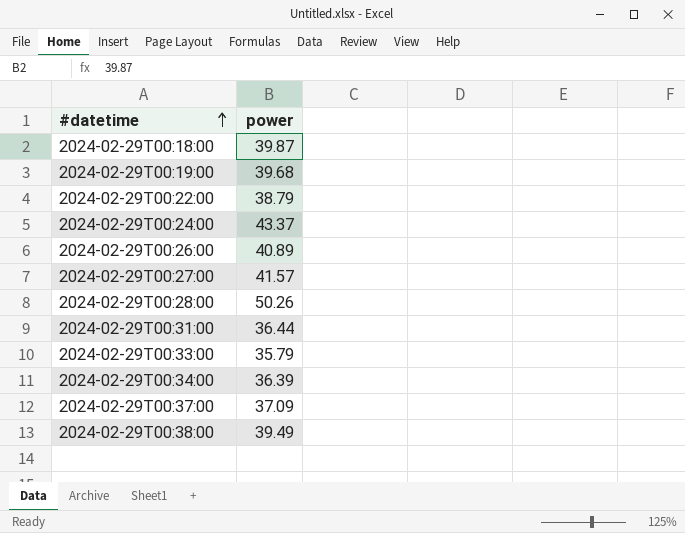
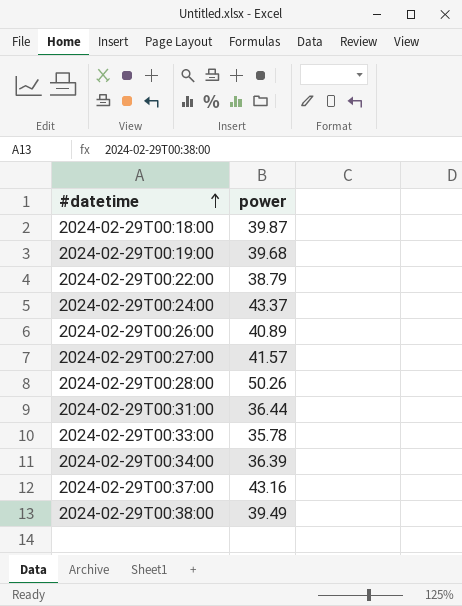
2024-02-29T00:33:00 | power: 35.79 -> 35.78
2024-02-29T00:37:00 | power: 37.09 -> 43.16

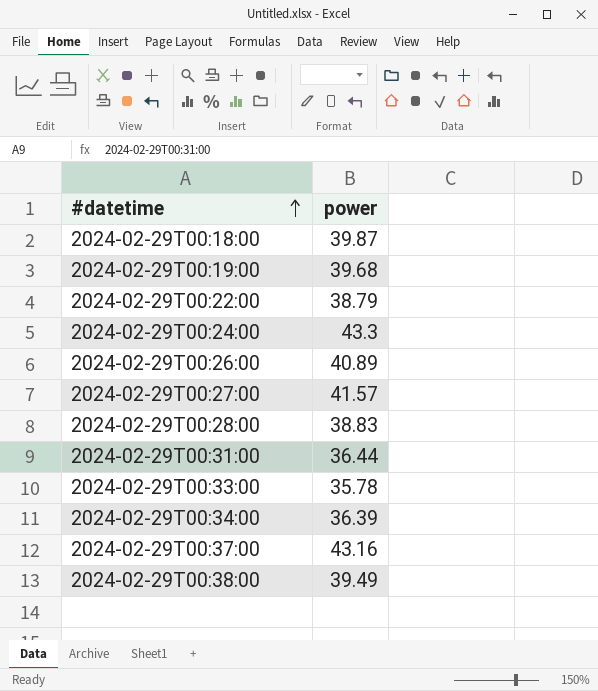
2024-02-29T00:24:00 | power: 43.37 -> 43.3
2024-02-29T00:28:00 | power: 50.26 -> 38.83

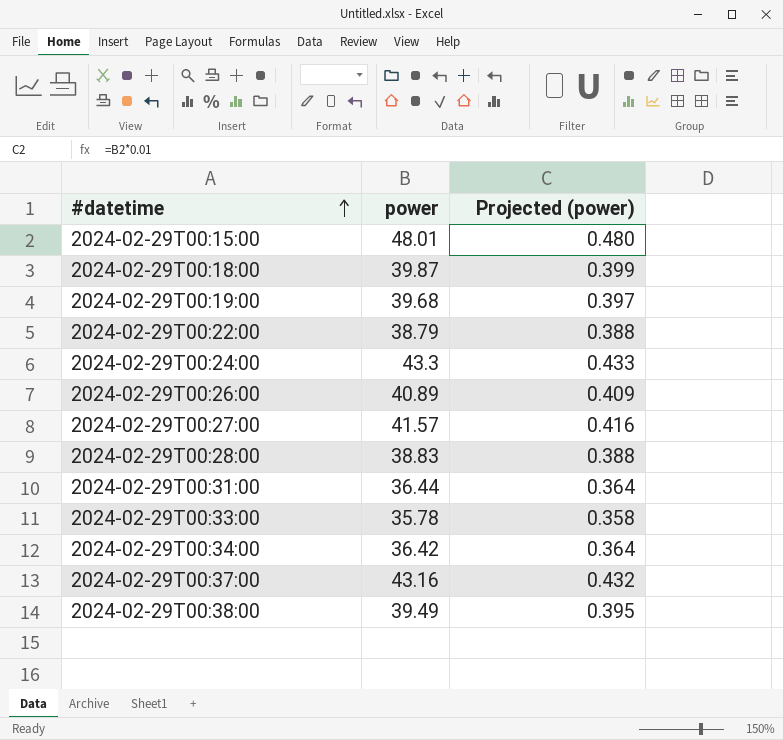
column Projected (power) | formula: none -> [power] * 0.01
row 2024-02-29T00:15:00: none -> 48.01 | 0.480
2024-02-29T00:34:00 | power: 36.39 -> 36.42

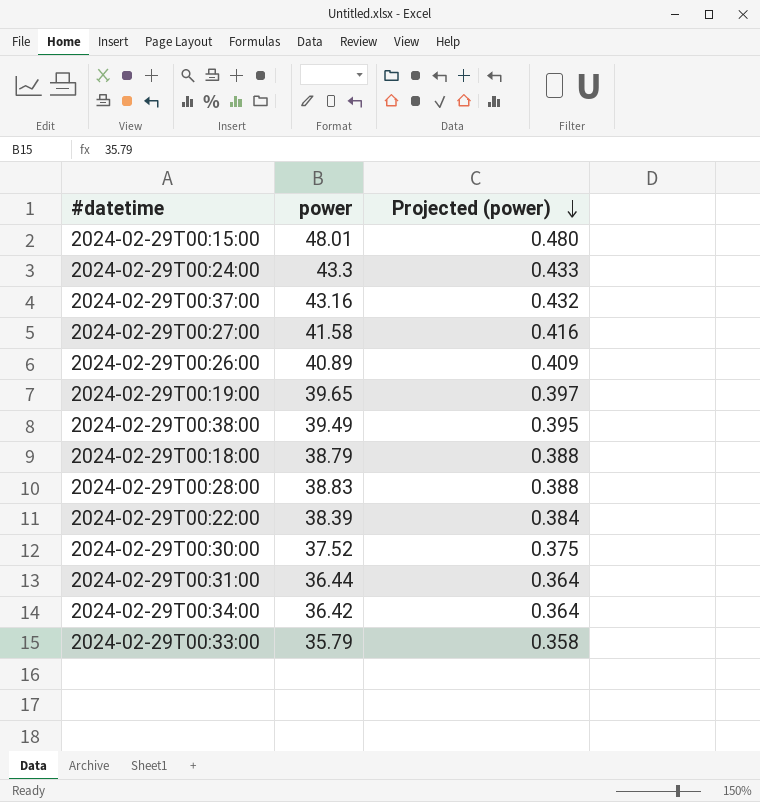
row order: #datetime ascending -> Projected (power) descending
2024-02-29T00:27:00 | power: 41.57 -> 41.58
2024-02-29T00:19:00 | power: 39.68 -> 39.65
2024-02-29T00:18:00 | power: 39.87 -> 38.79
2024-02-29T00:18:00 | Projected (power): 0.399 -> 0.388
2024-02-29T00:22:00 | power: 38.79 -> 38.39
2024-02-29T00:22:00 | Projected (power): 0.388 -> 0.384
row 2024-02-29T00:30:00: none -> 37.52 | 0.375
2024-02-29T00:33:00 | power: 35.78 -> 35.79

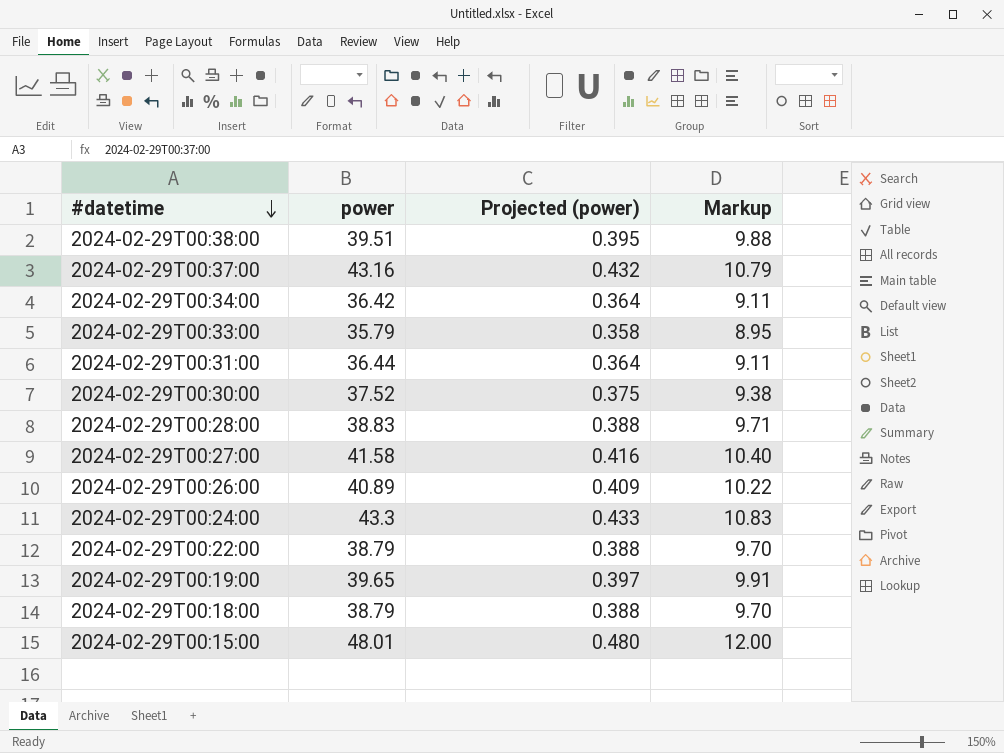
row order: Projected (power) descending -> #datetime descending
column Markup | formula: none -> [power] * 0.25
2024-02-29T00:38:00 | power: 39.49 -> 39.51
2024-02-29T00:22:00 | power: 38.39 -> 38.79
2024-02-29T00:22:00 | Projected (power): 0.384 -> 0.388

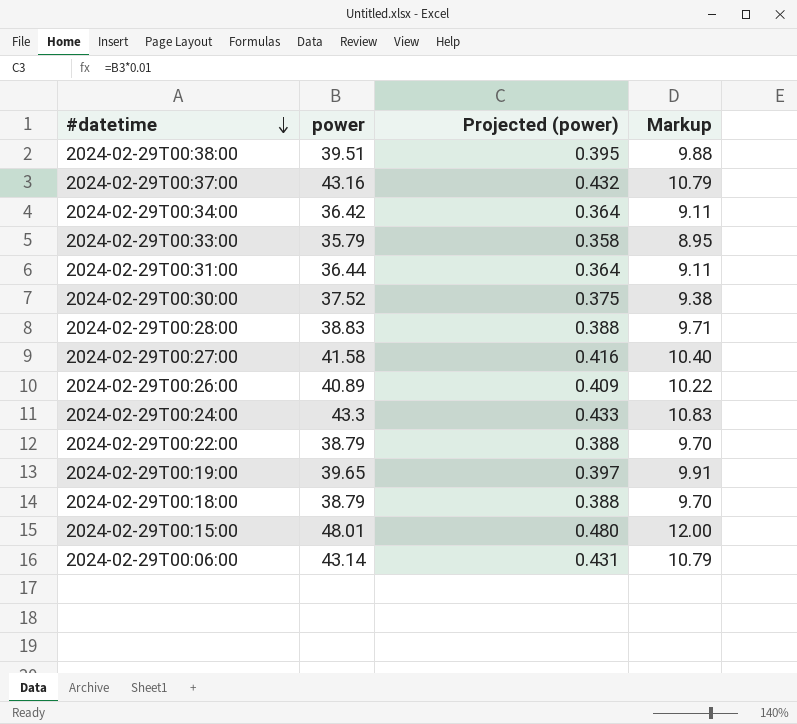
row 2024-02-29T00:06:00: none -> 43.14 | 0.431 | 10.79

